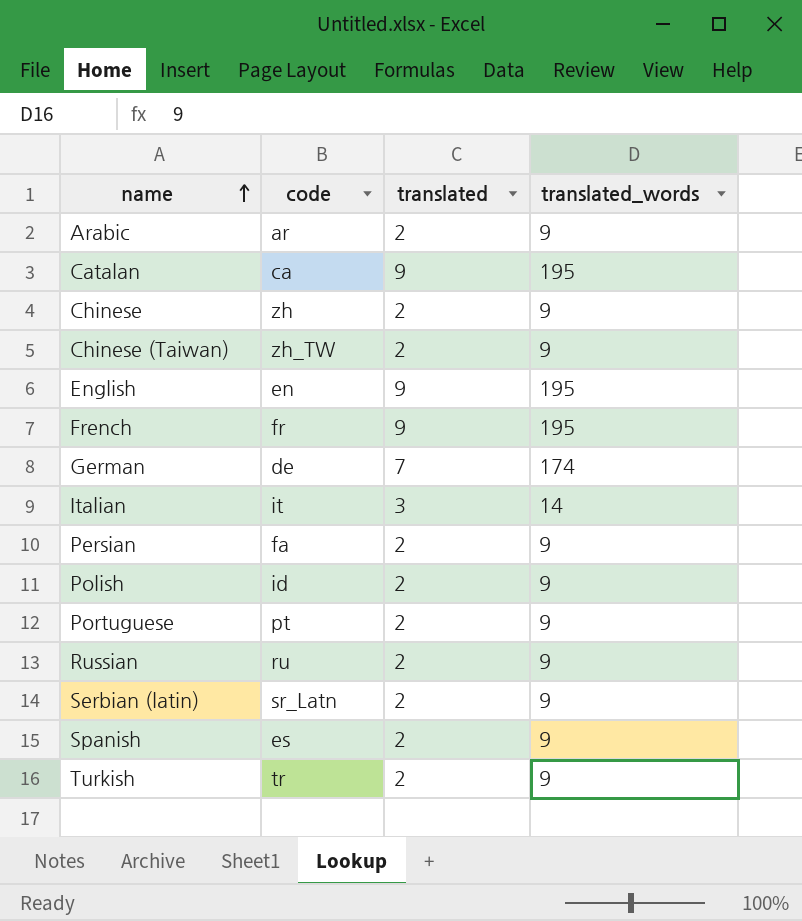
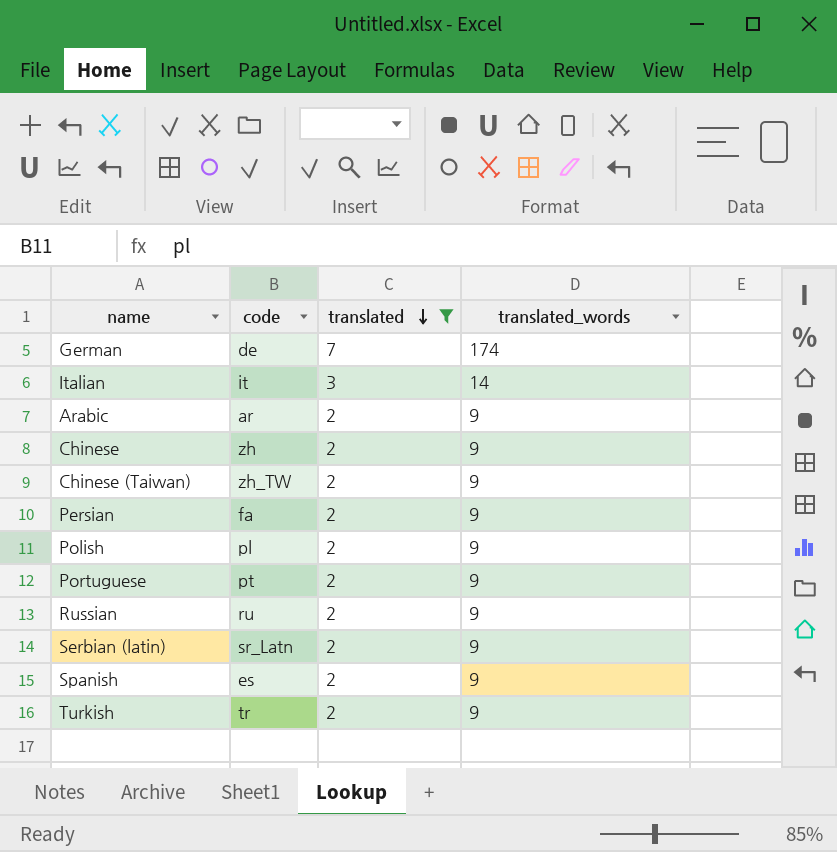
filter: none -> translated != 9
row order: name ascending -> translated descending
Polish | code: id -> pl

